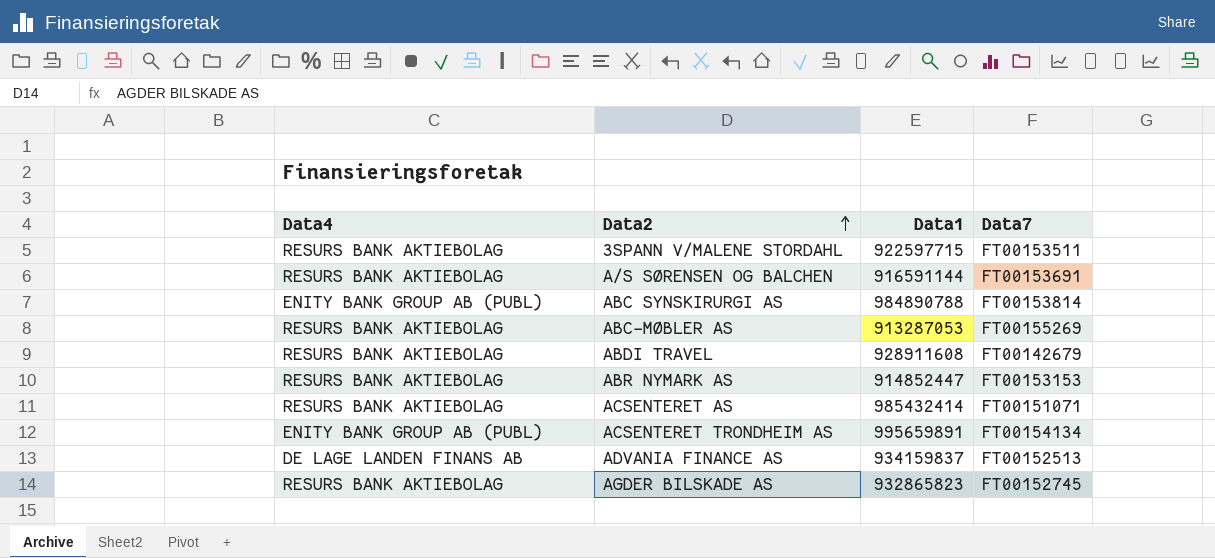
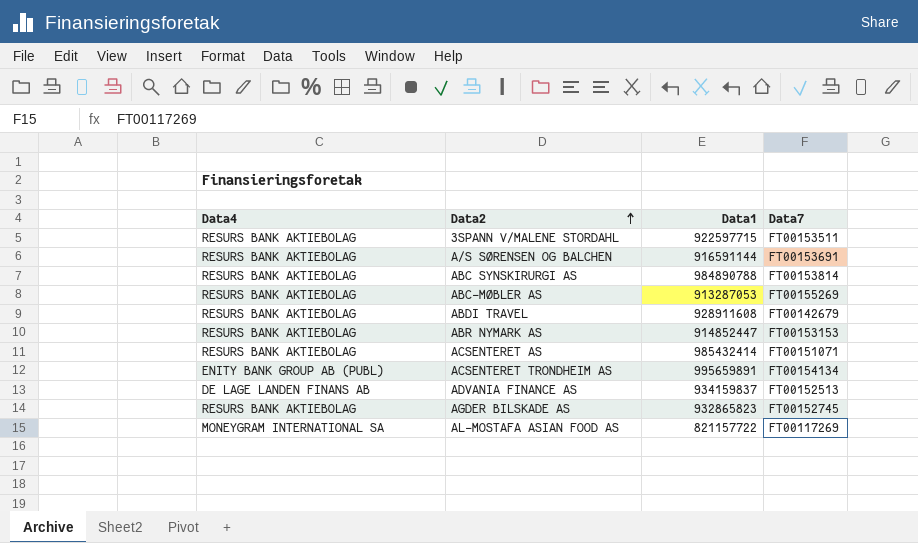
ABC SYNSKIRURGI AS | Data4: ENITY BANK GROUP AB (PUBL) -> RESURS BANK AKTIEBOLAG
row AL-MOSTAFA ASIAN FOOD AS: none -> MONEYGRAM INTERNATIONAL SA | 821157722 | FT00117269

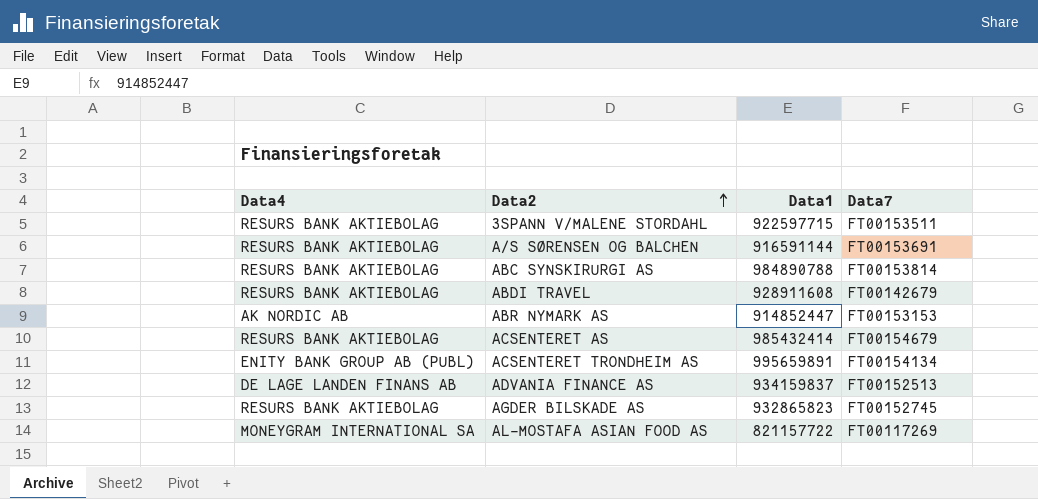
row ABC-MØBLER AS: RESURS BANK AKTIEBOLAG | 913287053 | FT00155269 -> none
ABR NYMARK AS | Data4: RESURS BANK AKTIEBOLAG -> AK NORDIC AB
ACSENTERET AS | Data7: FT00151071 -> FT00154679

